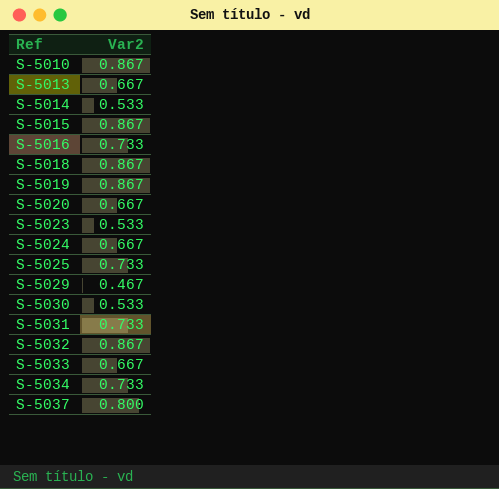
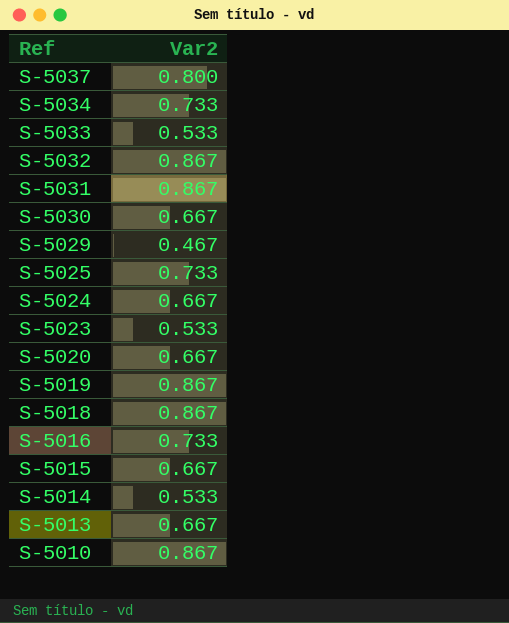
row order: Ref ascending -> Ref descending
S-5033 | Var2: 0.667 -> 0.533
S-5031 | Var2: 0.733 -> 0.867
S-5030 | Var2: 0.533 -> 0.667
S-5015 | Var2: 0.867 -> 0.667

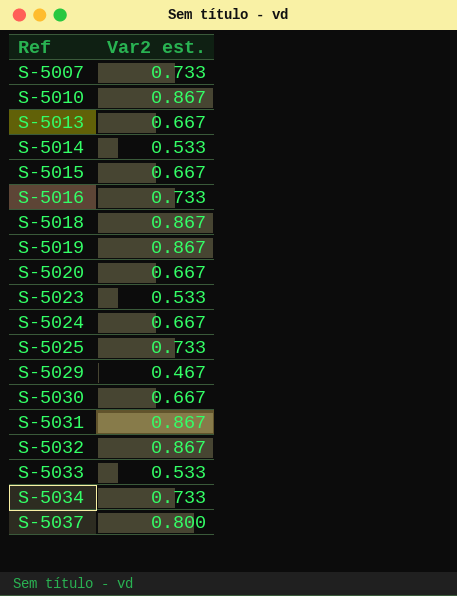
row order: Ref descending -> Ref ascending
column name: Var2 -> Var2 est.
row S-5007: none -> 0.733

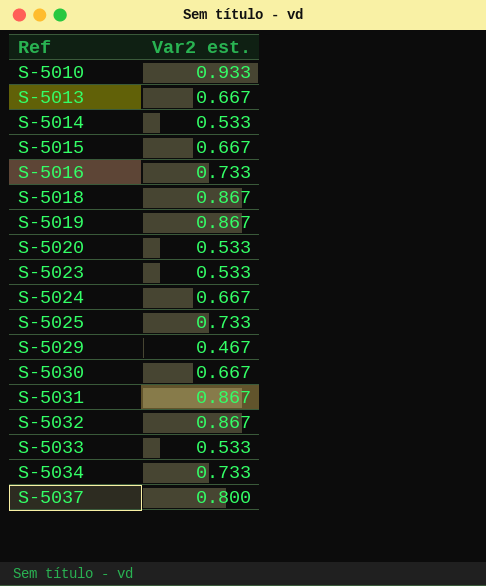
row S-5007: 0.733 -> none
S-5010 | Var2 est.: 0.867 -> 0.933
S-5020 | Var2 est.: 0.667 -> 0.533

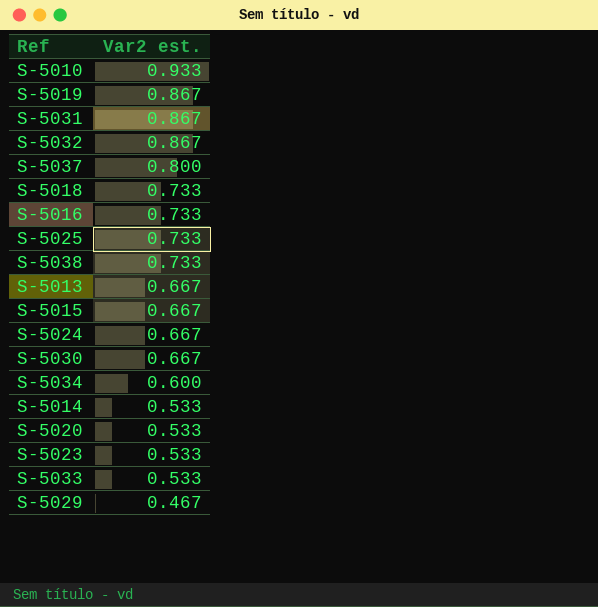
row order: Ref ascending -> Var2 est. descending
S-5018 | Var2 est.: 0.867 -> 0.733
row S-5038: none -> 0.733
S-5034 | Var2 est.: 0.733 -> 0.600

